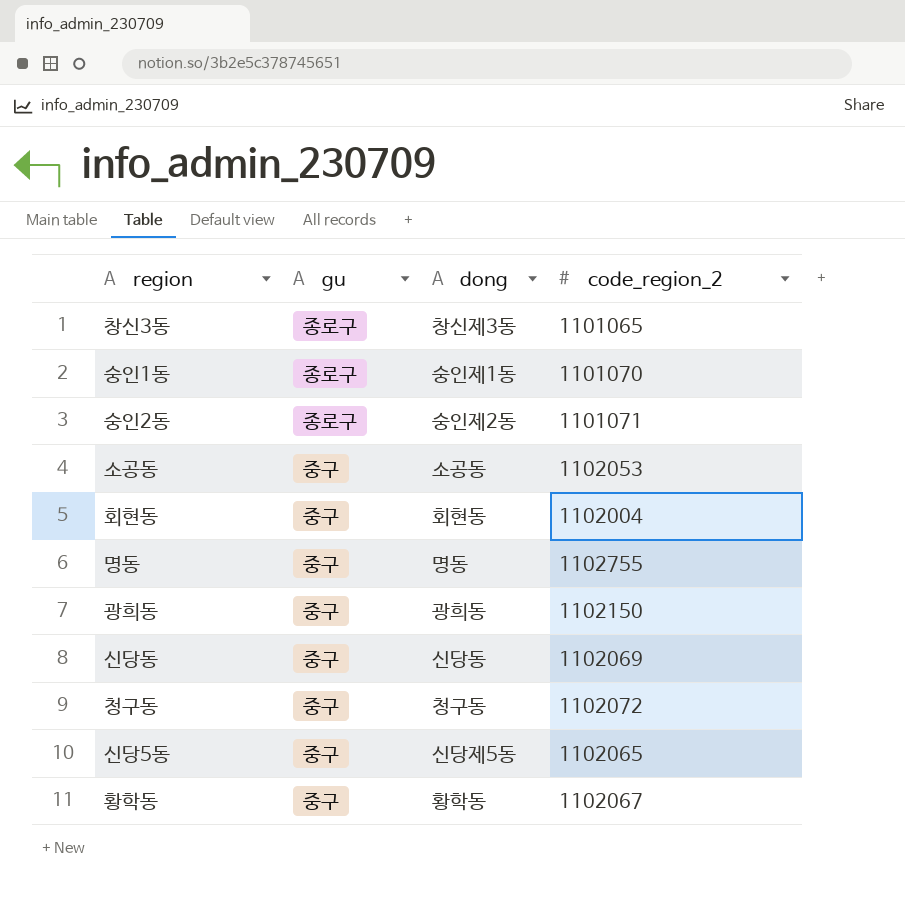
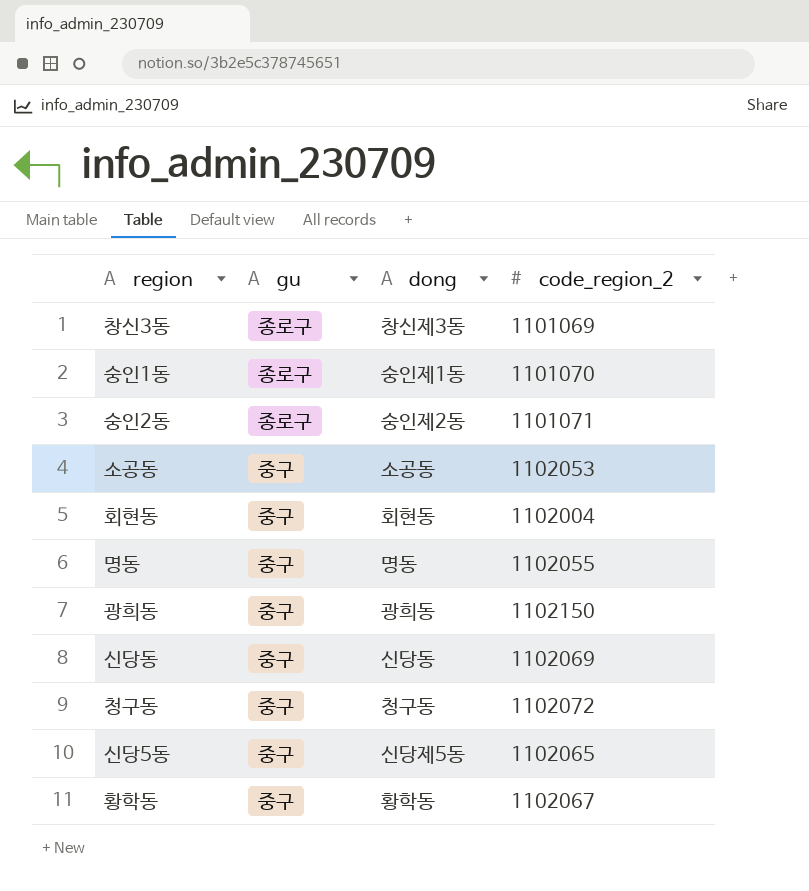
창신3동 | code_region_2: 1101065 -> 1101069
명동 | code_region_2: 1102755 -> 1102055

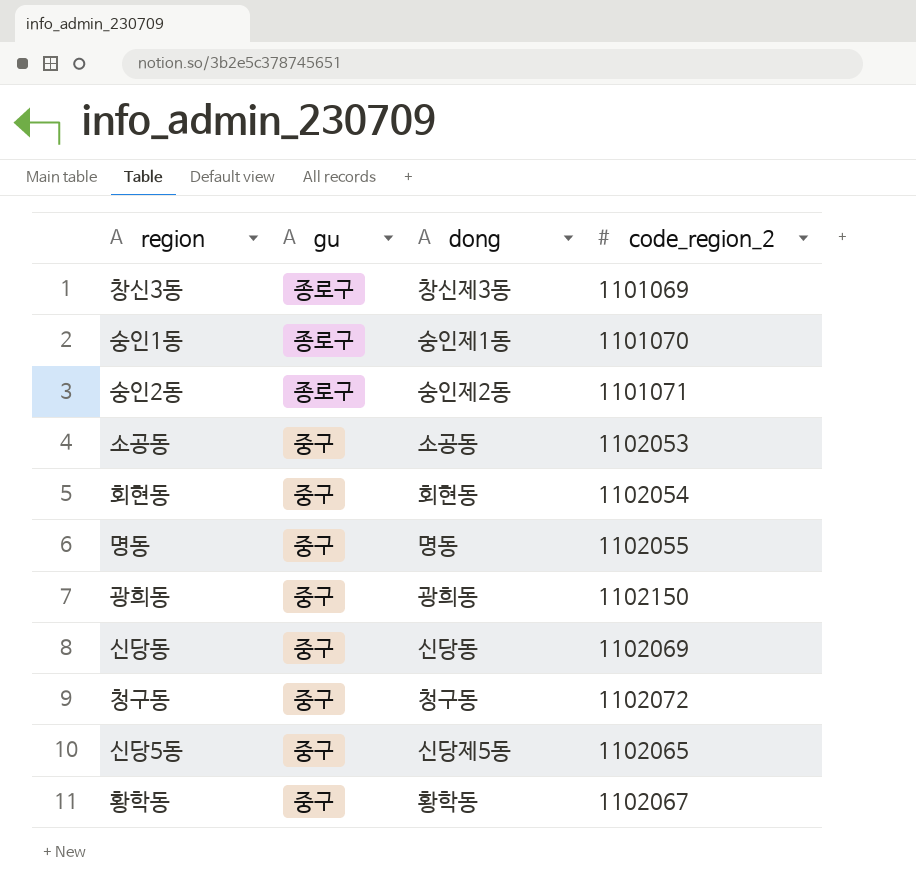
회현동 | code_region_2: 1102004 -> 1102054

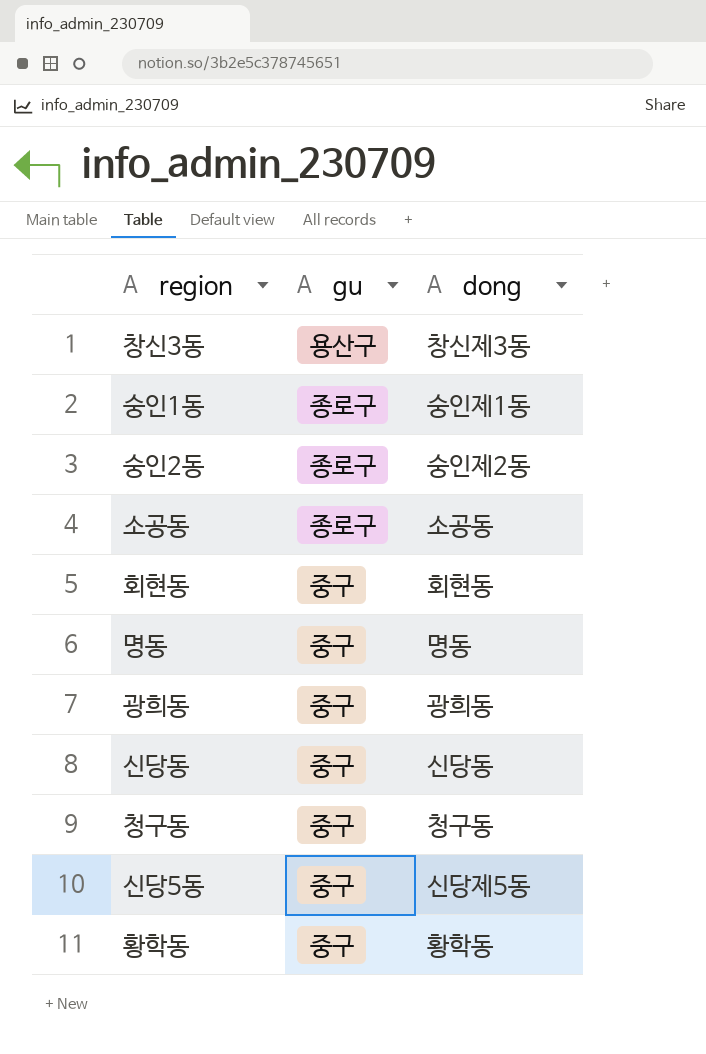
column code_region_2 | position: 4 -> none
창신3동 | gu: 종로구 -> 용산구
소공동 | gu: 중구 -> 종로구

